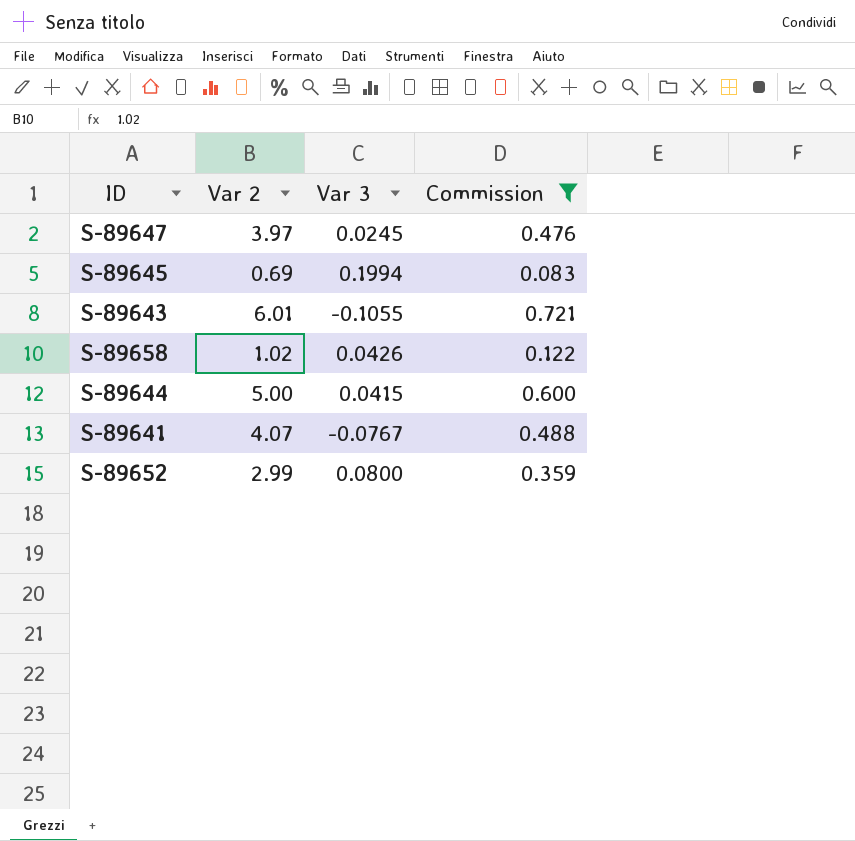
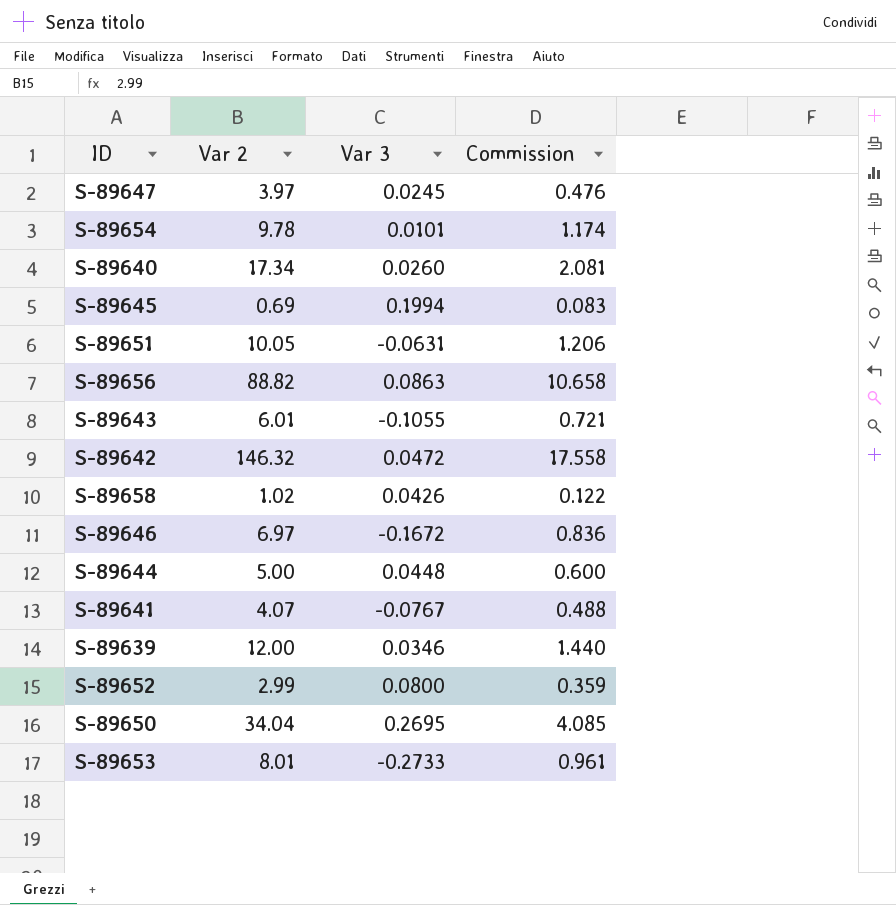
filter: Commission <= 0.721 -> none
S-89644 | Var 3: 0.0415 -> 0.0448

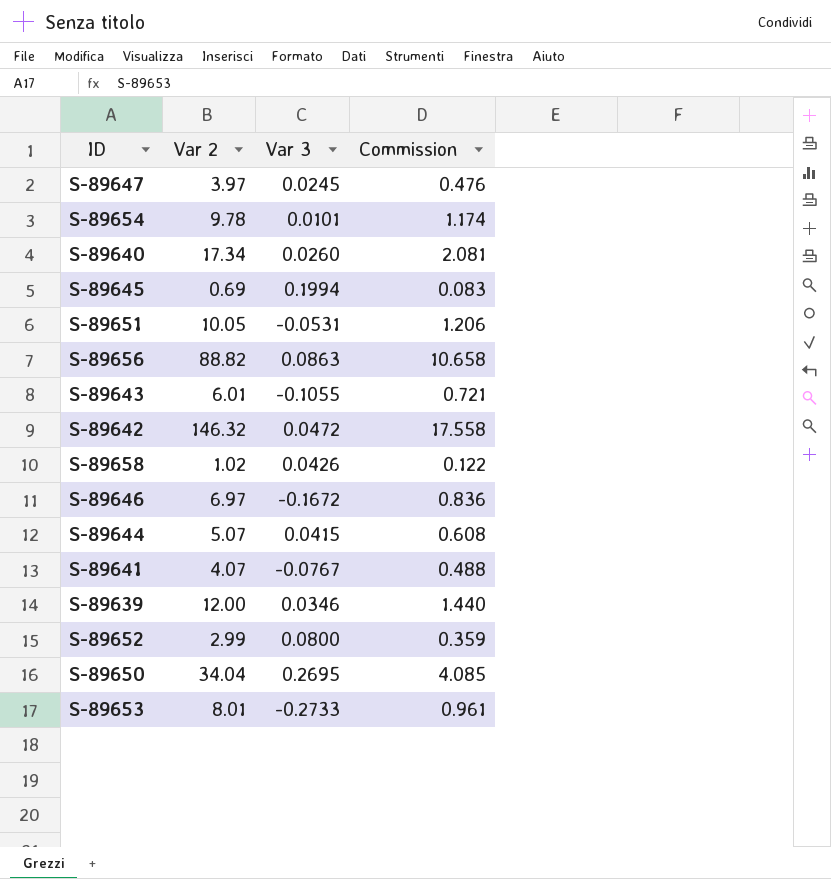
S-89651 | Var 3: -0.0631 -> -0.0531
S-89644 | Var 2: 5.00 -> 5.07
S-89644 | Var 3: 0.0448 -> 0.0415
S-89644 | Commission: 0.600 -> 0.608

